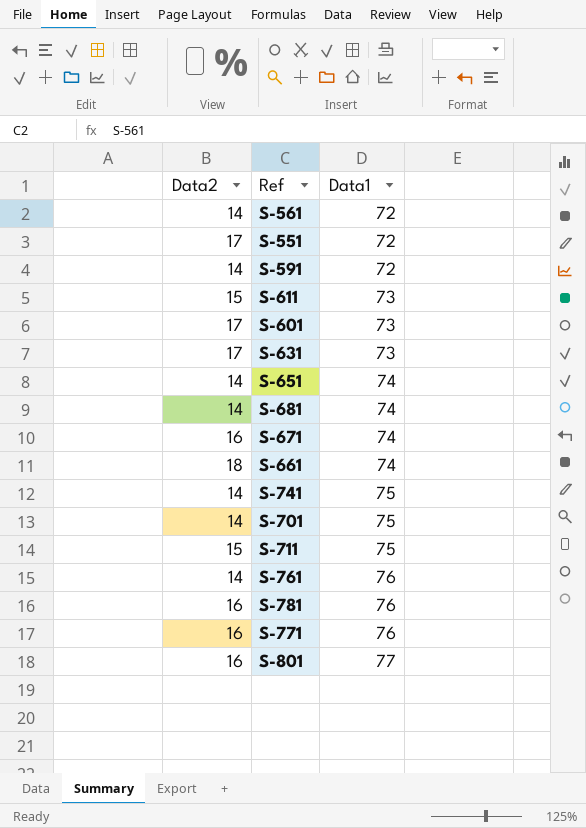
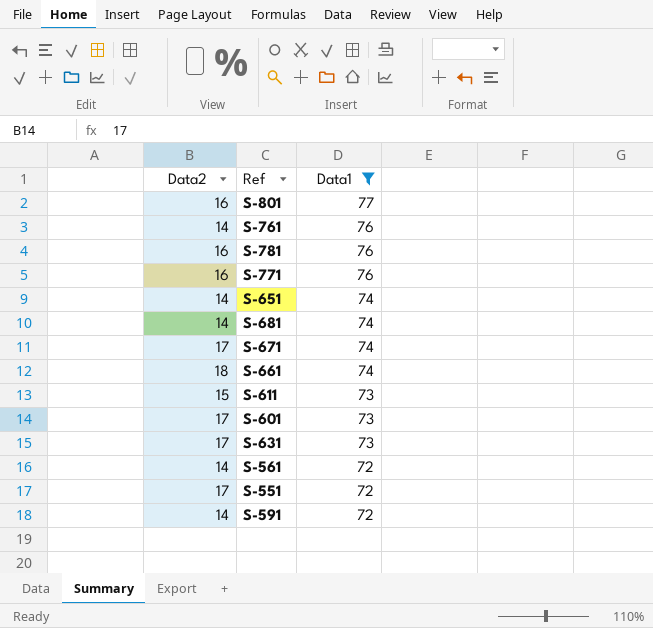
filter: none -> Data1 != 75
row order: Data1 ascending -> Data1 descending
S-671 | Data2: 16 -> 17

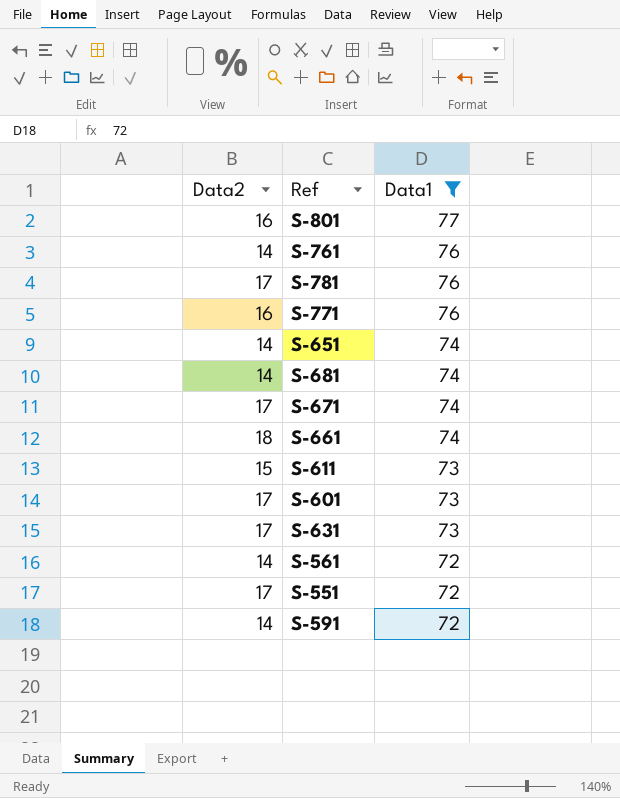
S-781 | Data2: 16 -> 17

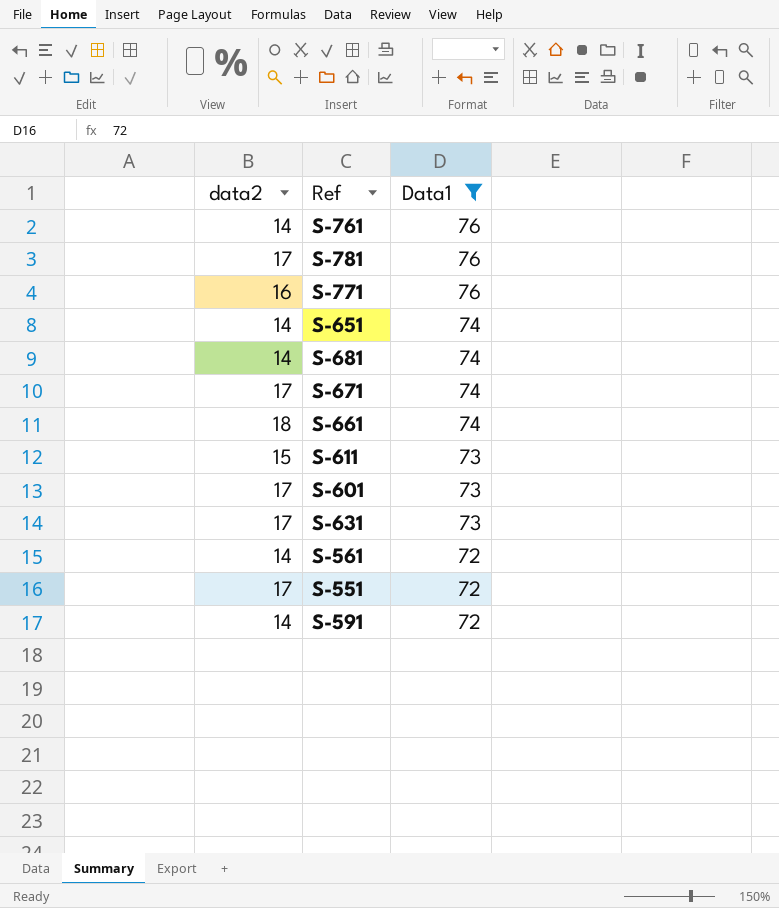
column name: Data2 -> data2
row S-801: 16 | 77 -> none

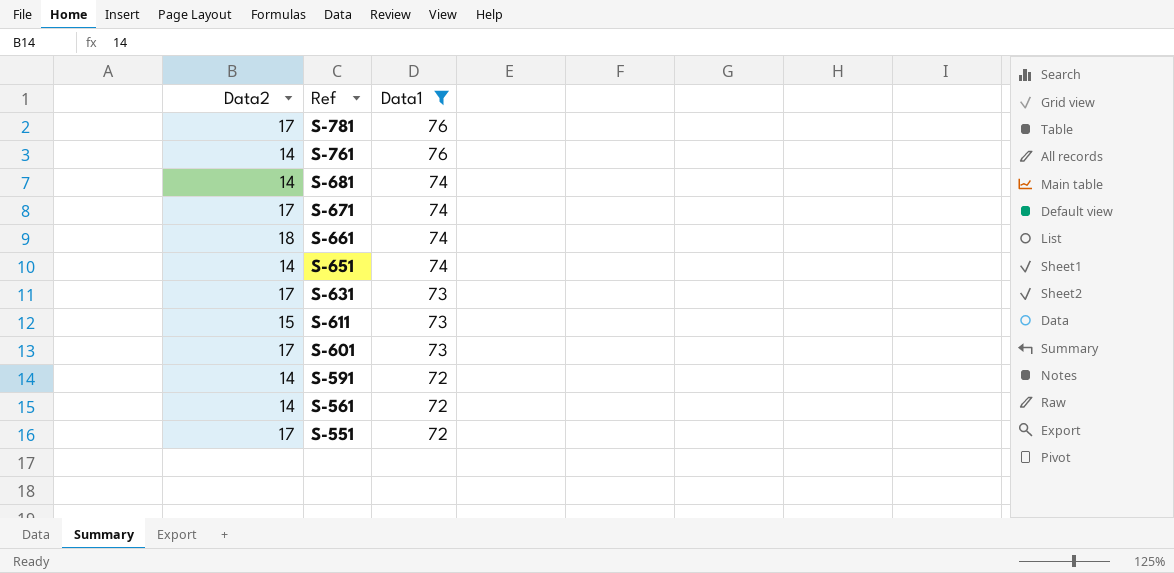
row order: Data1 descending -> Ref descending
column name: data2 -> Data2
row S-771: 16 | 76 -> none

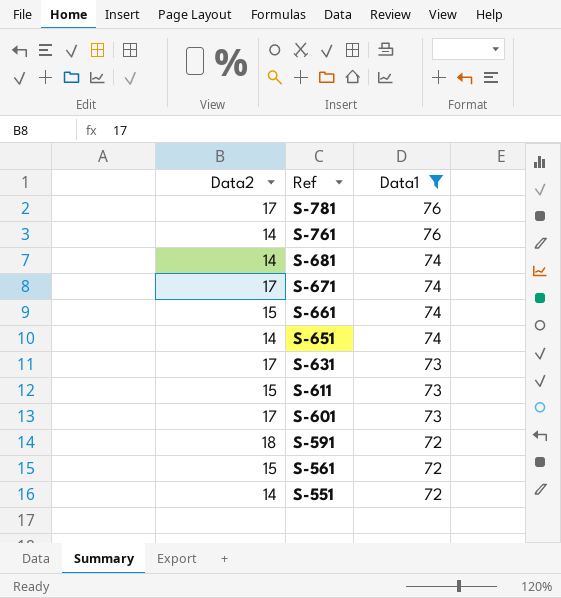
S-661 | Data2: 18 -> 15
S-591 | Data2: 14 -> 18
S-561 | Data2: 14 -> 15
S-551 | Data2: 17 -> 14

